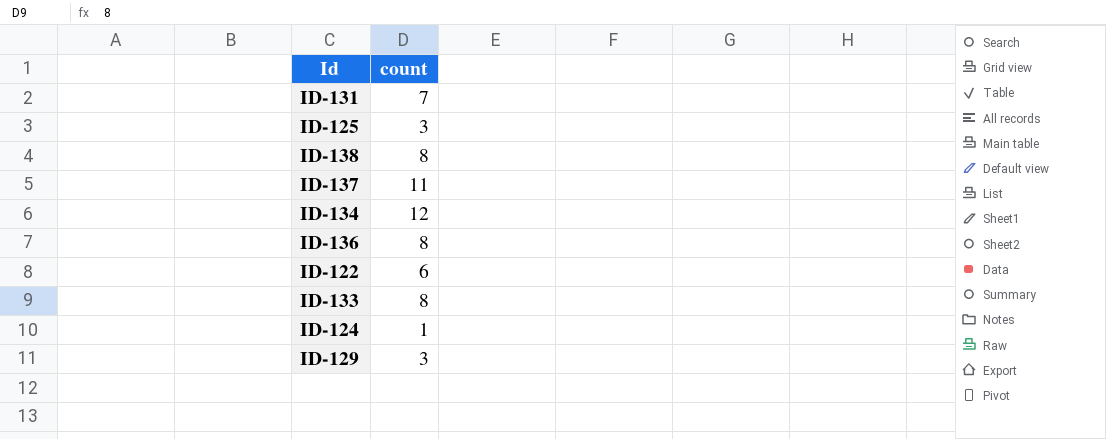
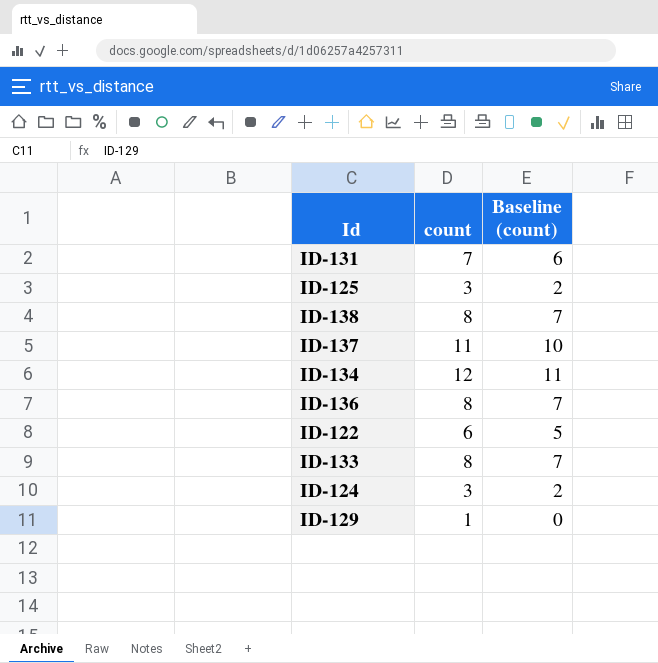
column Baseline (count) | formula: none -> [count] - 1
ID-124 | count: 1 -> 3
ID-129 | count: 3 -> 1

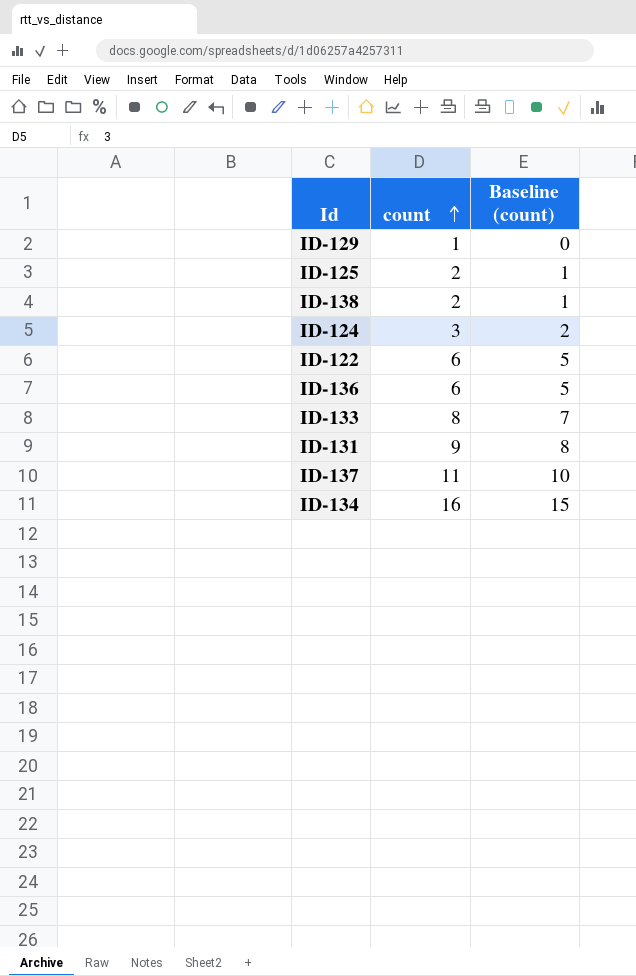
row order: none -> count ascending
ID-125 | count: 3 -> 2
ID-125 | Baseline (count): 2 -> 1
ID-138 | count: 8 -> 2
ID-138 | Baseline (count): 7 -> 1
ID-136 | count: 8 -> 6
ID-136 | Baseline (count): 7 -> 5
ID-131 | count: 7 -> 9
ID-131 | Baseline (count): 6 -> 8
ID-134 | count: 12 -> 16
ID-134 | Baseline (count): 11 -> 15

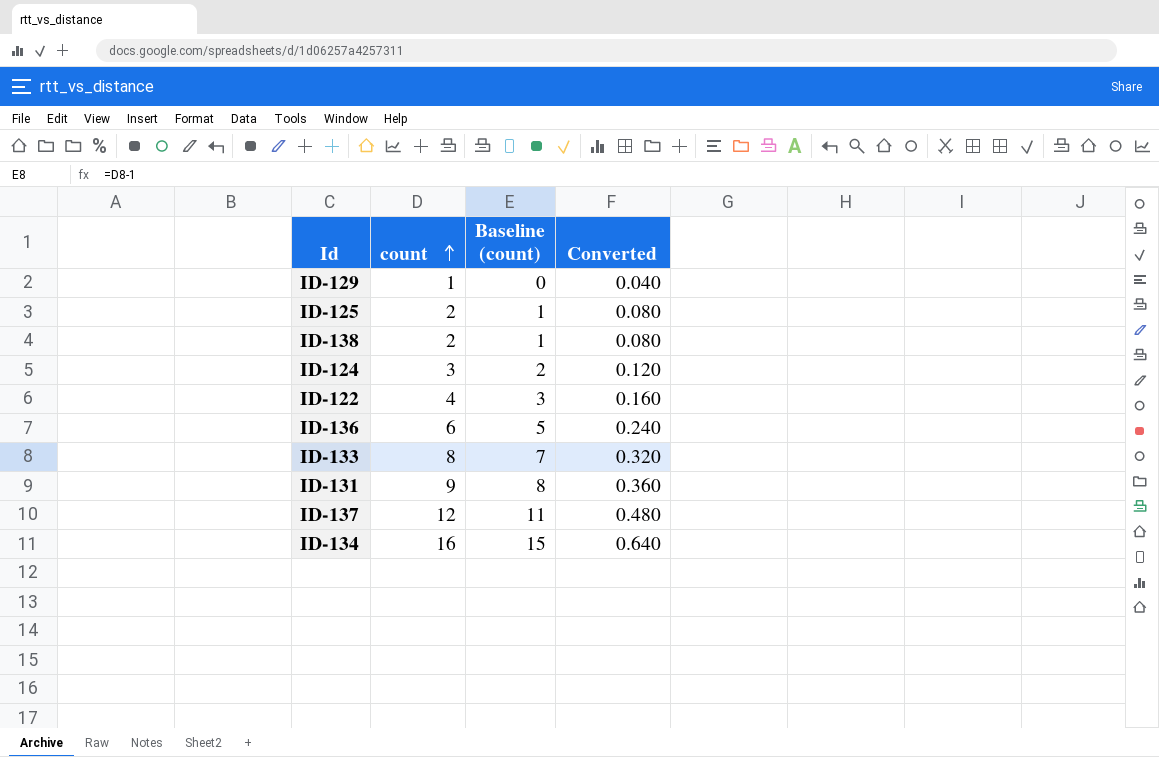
column Converted | formula: none -> [count] * 0.04
ID-122 | count: 6 -> 4
ID-122 | Baseline (count): 5 -> 3
ID-137 | count: 11 -> 12
ID-137 | Baseline (count): 10 -> 11

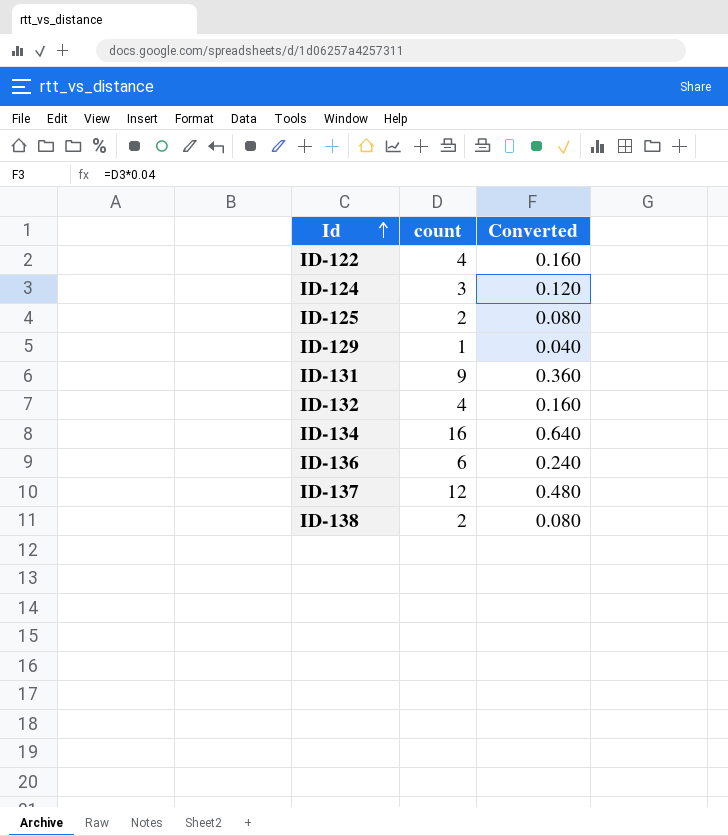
row order: count ascending -> Id ascending
column Baseline (count) | formula: [count] - 1 -> none
row ID-133: 8 | 7 | 0.320 -> none
row ID-132: none -> 4 | 0.160

